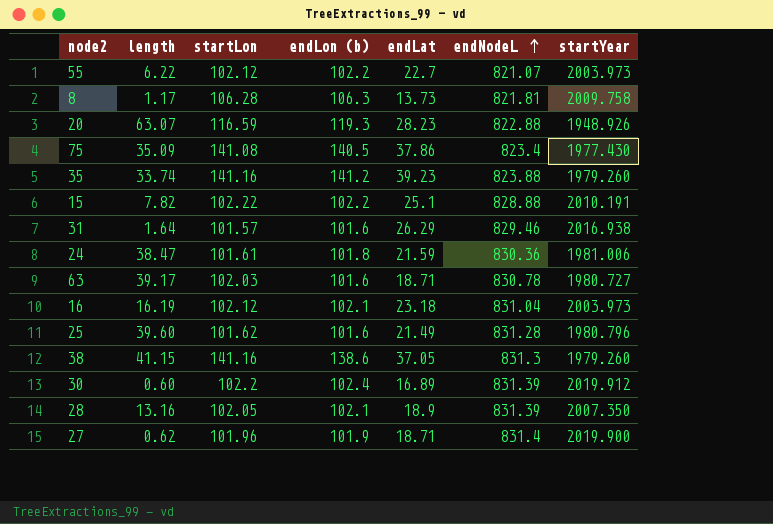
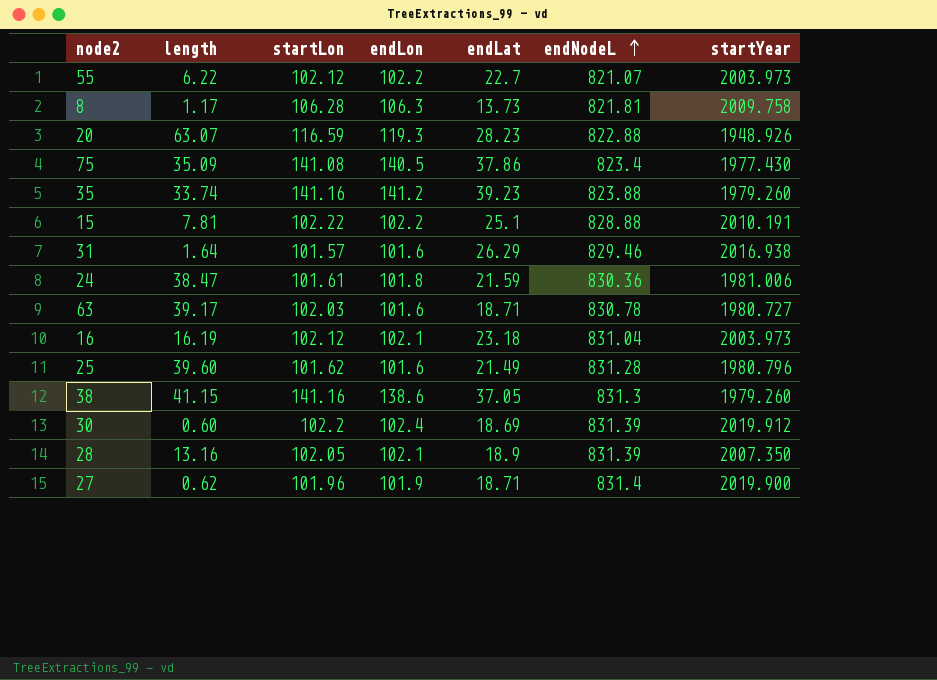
column name: endLon (b) -> endLon
15 | length: 7.82 -> 7.81
30 | endLat: 16.89 -> 18.69

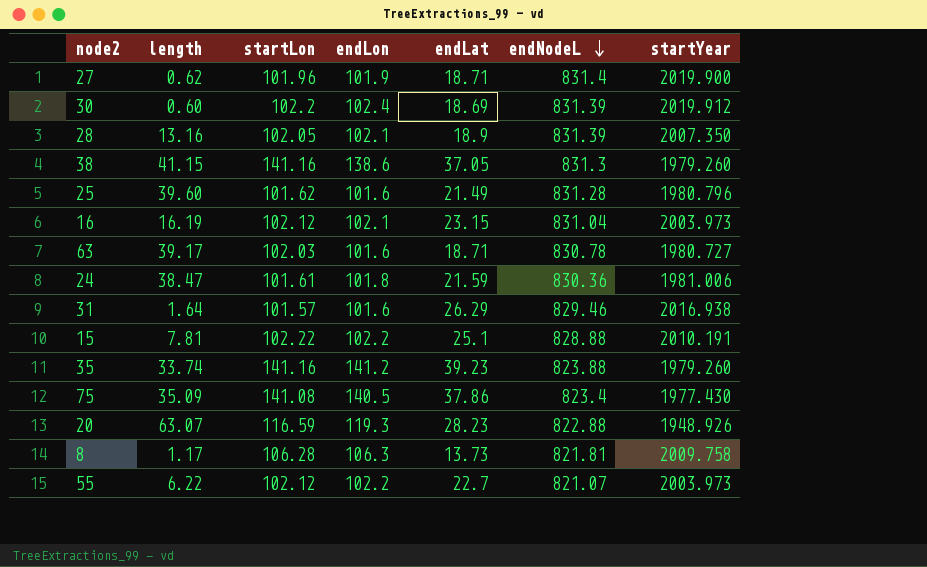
row order: endNodeL ascending -> endNodeL descending
16 | endLat: 23.18 -> 23.15

